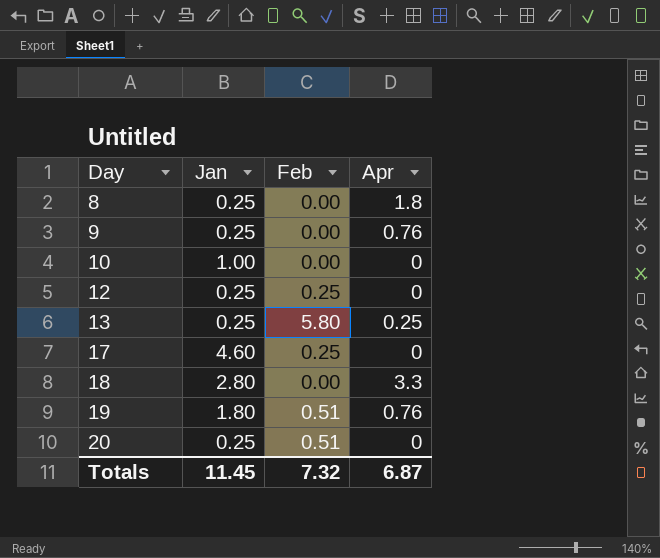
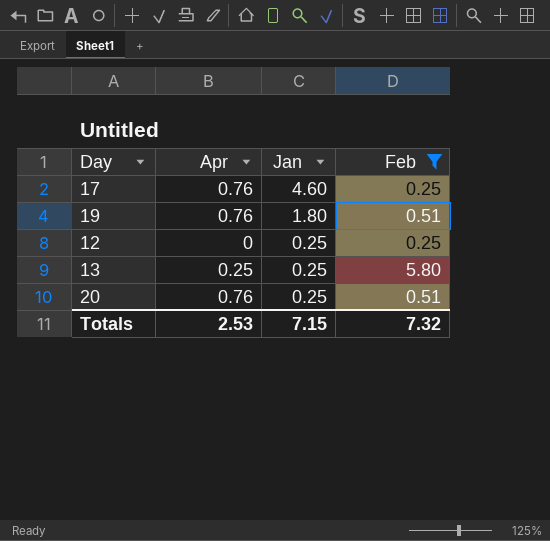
filter: none -> Feb != 0.00
row order: Day ascending -> Jan descending
column Apr | position: 4 -> 2
17 | Apr: 0 -> 0.76
20 | Apr: 0 -> 0.76
Totals | Apr: 6.87 -> 2.53
Totals | Jan: 11.45 -> 7.15

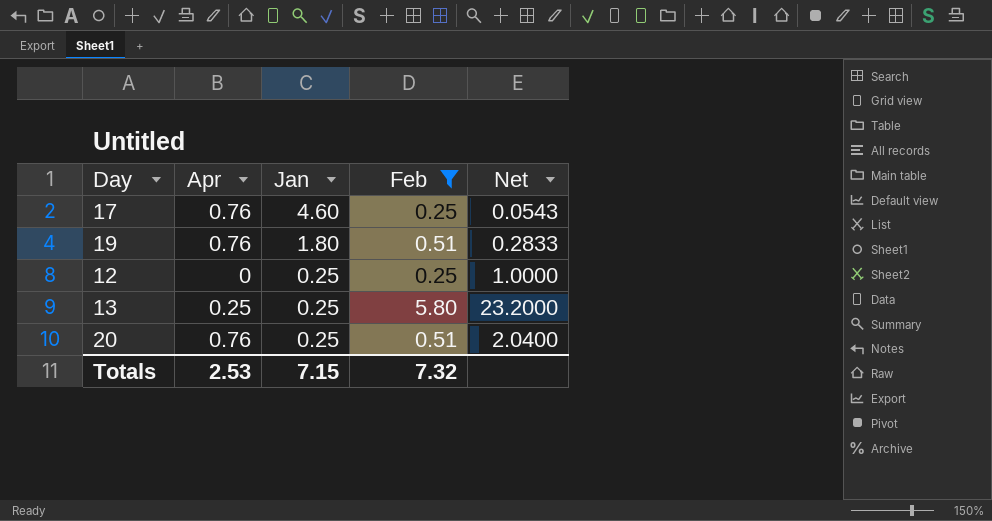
column Net | formula: none -> [Feb] / [Jan]

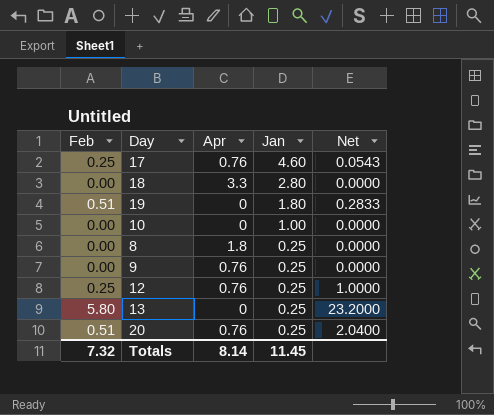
filter: Feb != 0.00 -> none
column Feb | position: 4 -> 1
19 | Apr: 0.76 -> 0
12 | Apr: 0 -> 0.76
13 | Apr: 0.25 -> 0
Totals | Apr: 2.53 -> 8.14
Totals | Jan: 7.15 -> 11.45

